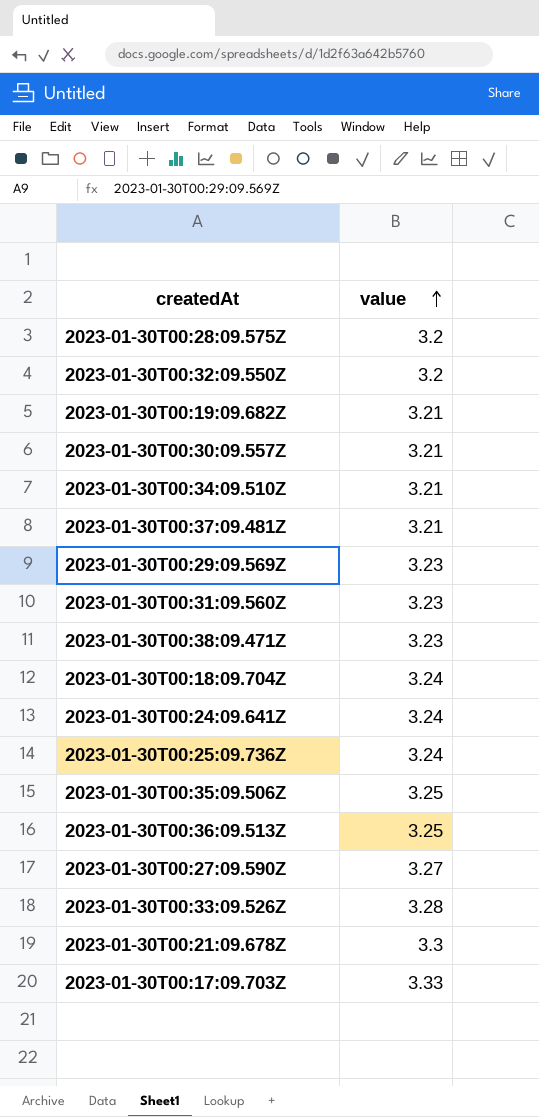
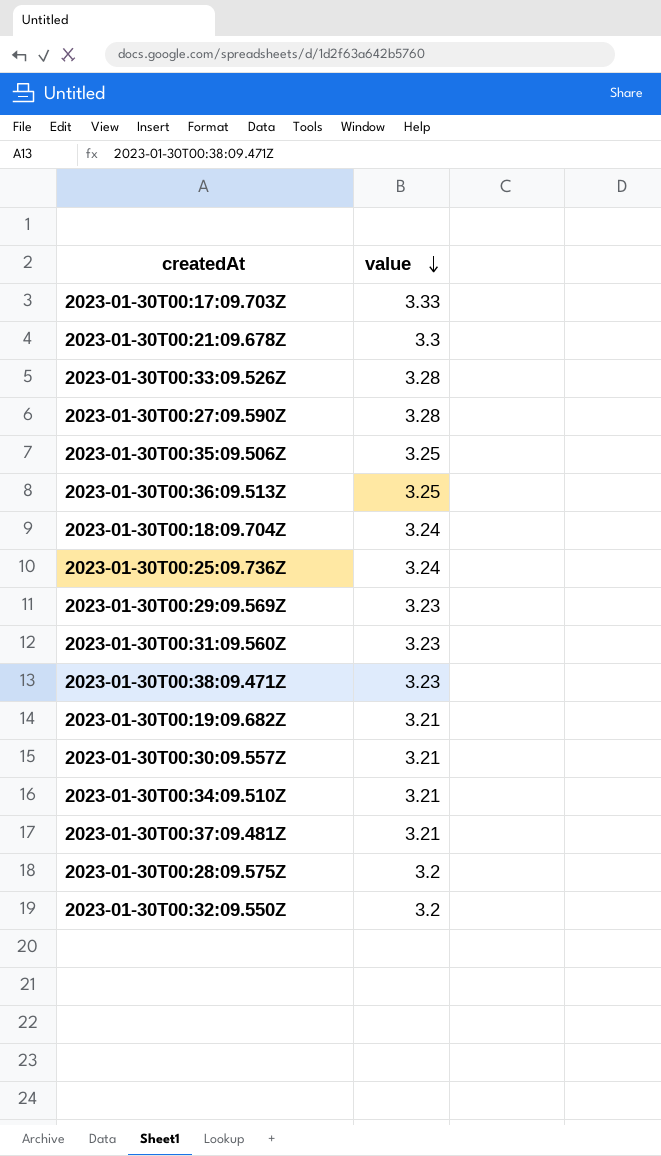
row order: value ascending -> value descending
row 2023-01-30T00:24:09.641Z: 3.24 -> none
2023-01-30T00:27:09.590Z | value: 3.27 -> 3.28

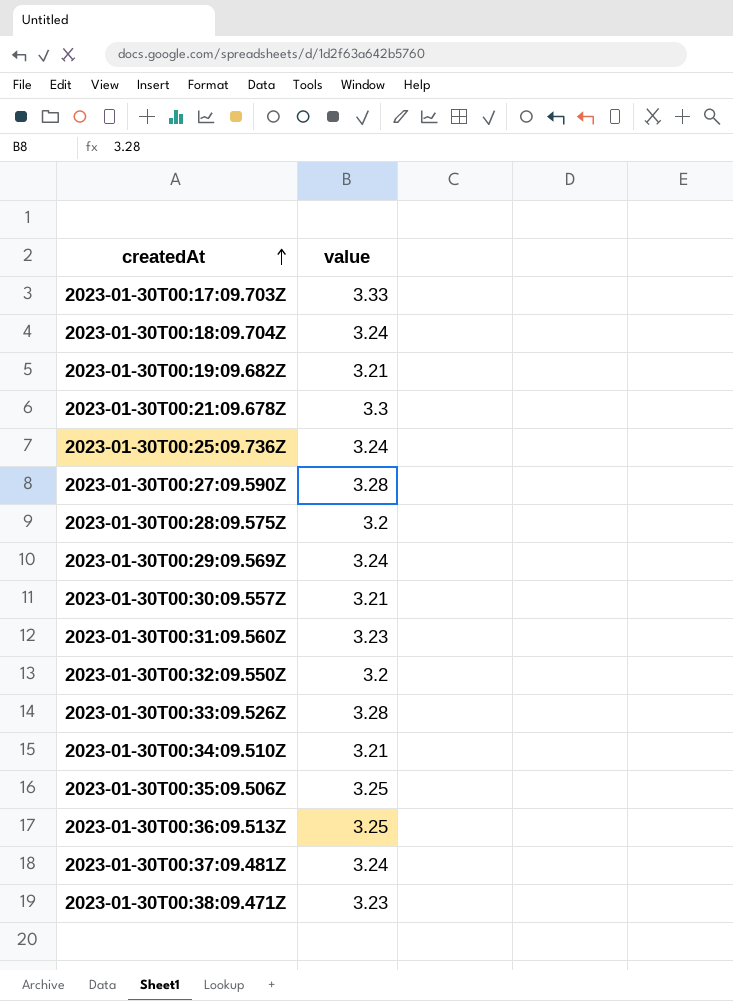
row order: value descending -> createdAt ascending
2023-01-30T00:29:09.569Z | value: 3.23 -> 3.24
2023-01-30T00:37:09.481Z | value: 3.21 -> 3.24

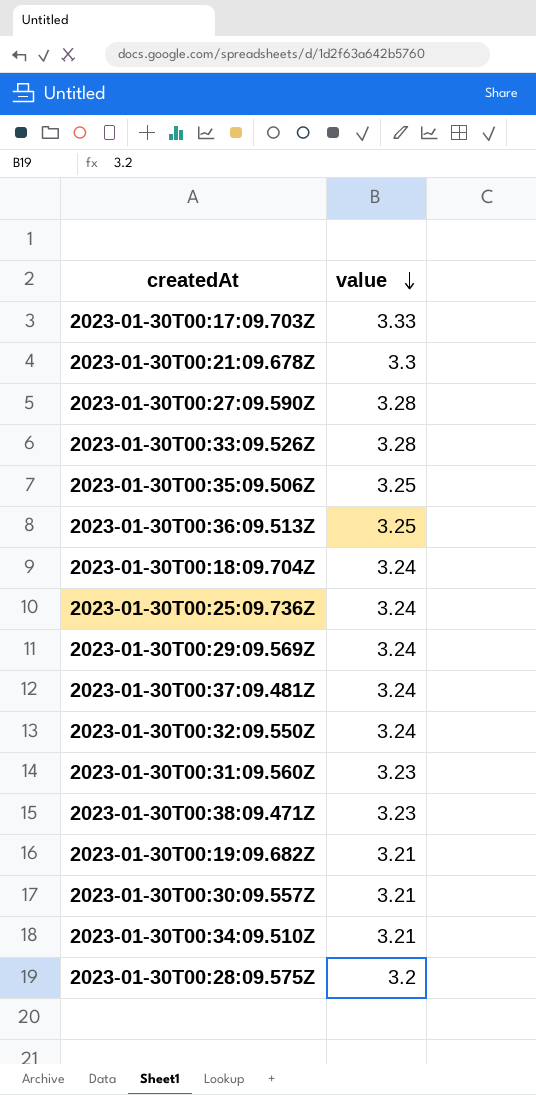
row order: createdAt ascending -> value descending
2023-01-30T00:32:09.550Z | value: 3.2 -> 3.24

